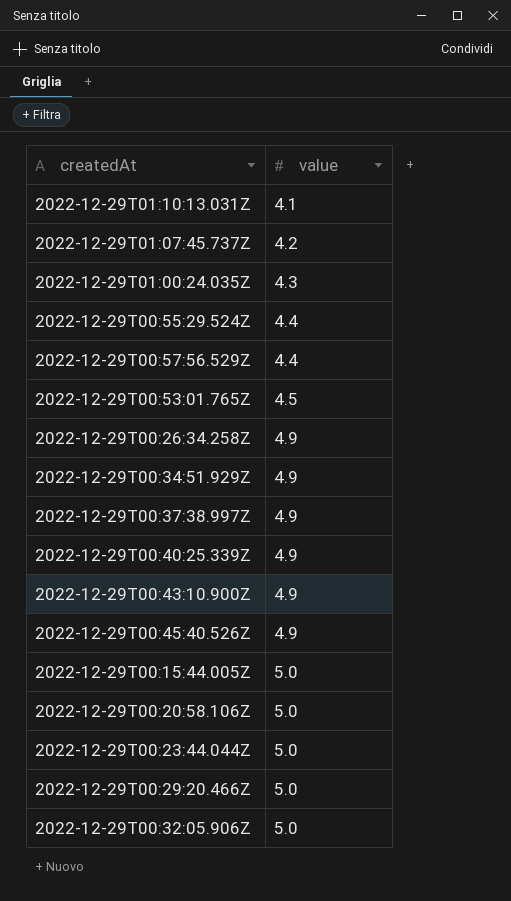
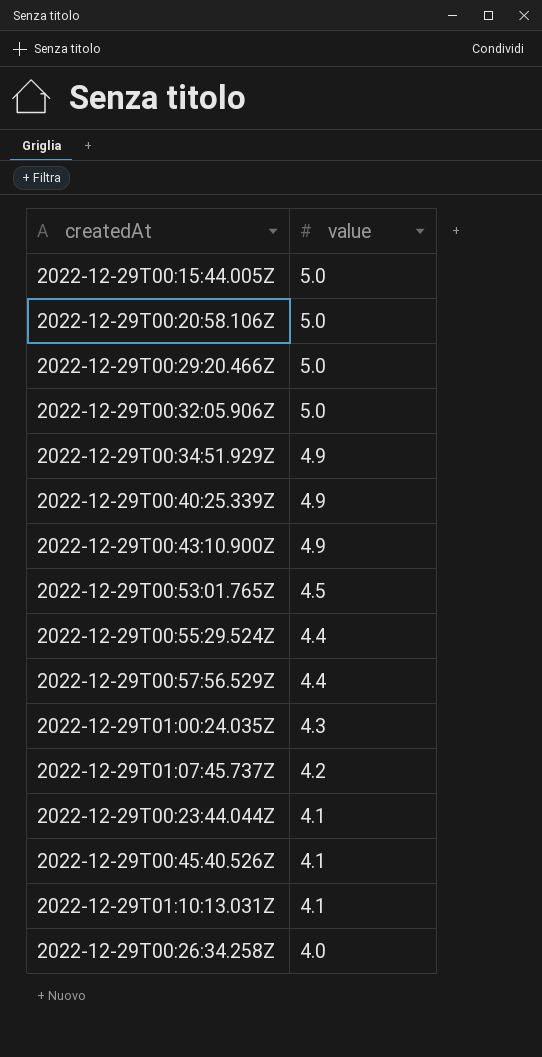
row order: value ascending -> value descending
row 2022-12-29T00:37:38.997Z: 4.9 -> none
2022-12-29T00:23:44.044Z | value: 5.0 -> 4.1
2022-12-29T00:45:40.526Z | value: 4.9 -> 4.1
2022-12-29T00:26:34.258Z | value: 4.9 -> 4.0

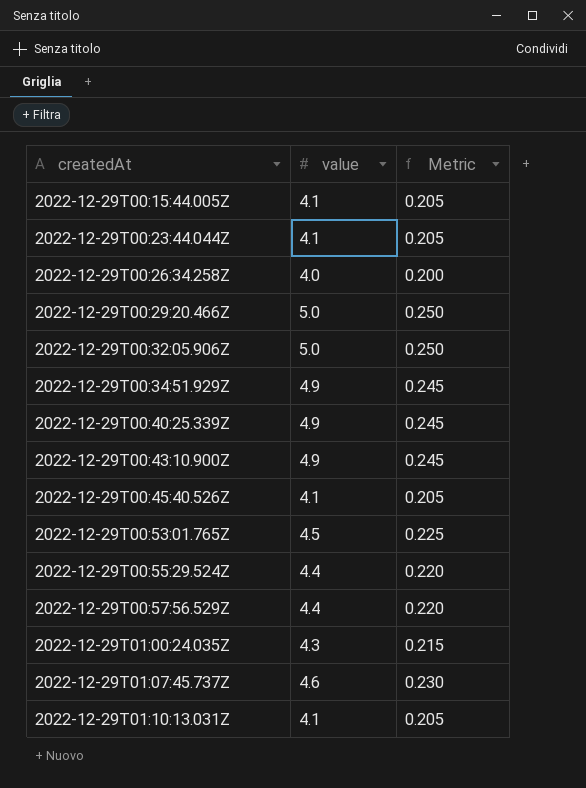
row order: value descending -> createdAt ascending
column Metric | formula: none -> [value] * 0.05
row 2022-12-29T00:20:58.106Z: 5.0 -> none
2022-12-29T00:15:44.005Z | value: 5.0 -> 4.1
2022-12-29T01:07:45.737Z | value: 4.2 -> 4.6

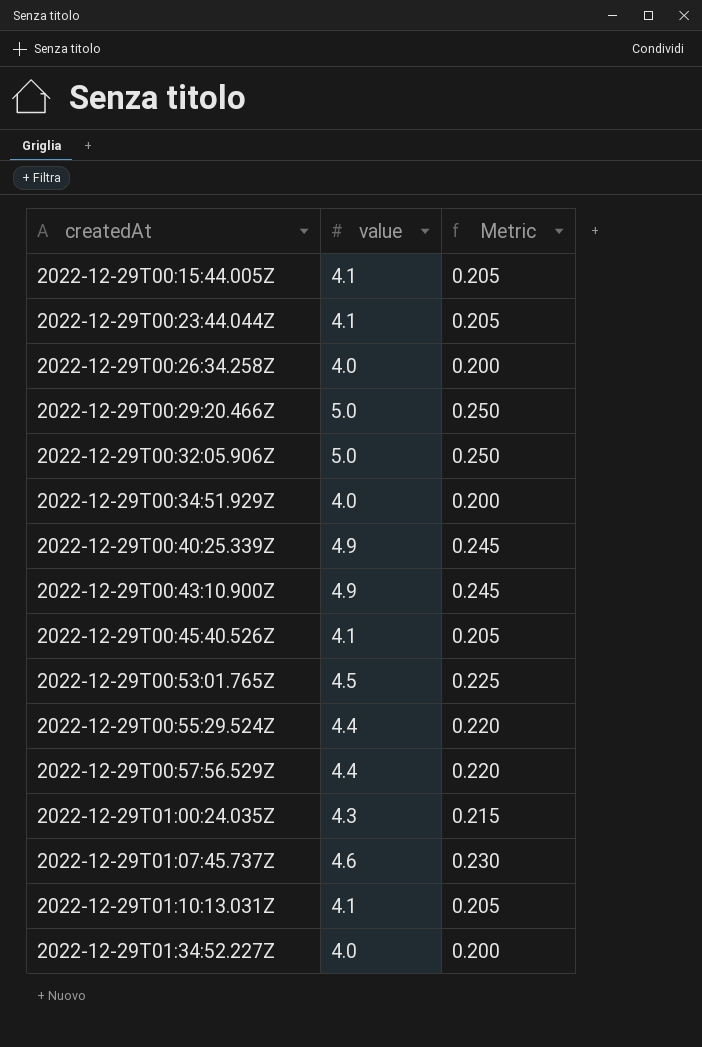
2022-12-29T00:34:51.929Z | value: 4.9 -> 4.0
2022-12-29T00:34:51.929Z | Metric: 0.245 -> 0.200
row 2022-12-29T01:34:52.227Z: none -> 4.0 | 0.200

